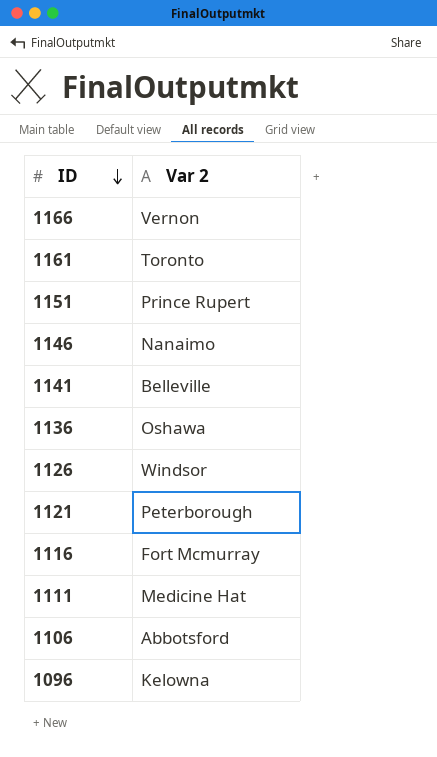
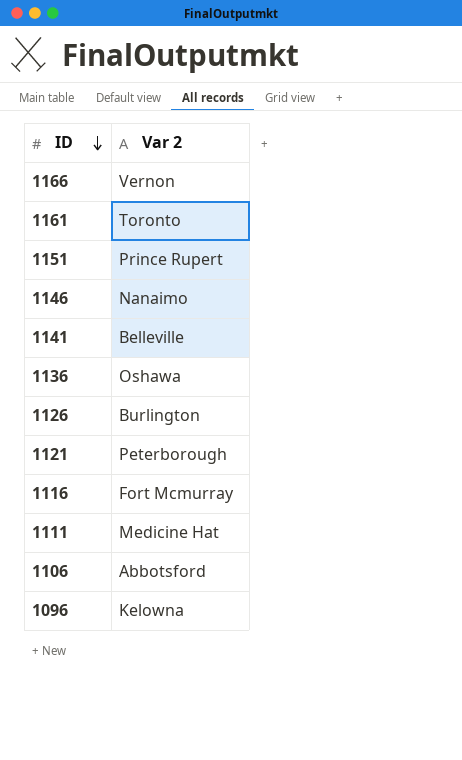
1126 | Var 2: Windsor -> Burlington

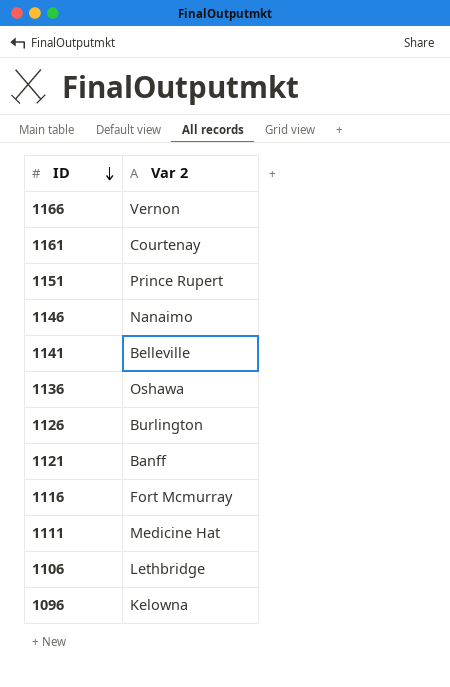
1161 | Var 2: Toronto -> Courtenay
1121 | Var 2: Peterborough -> Banff
1106 | Var 2: Abbotsford -> Lethbridge

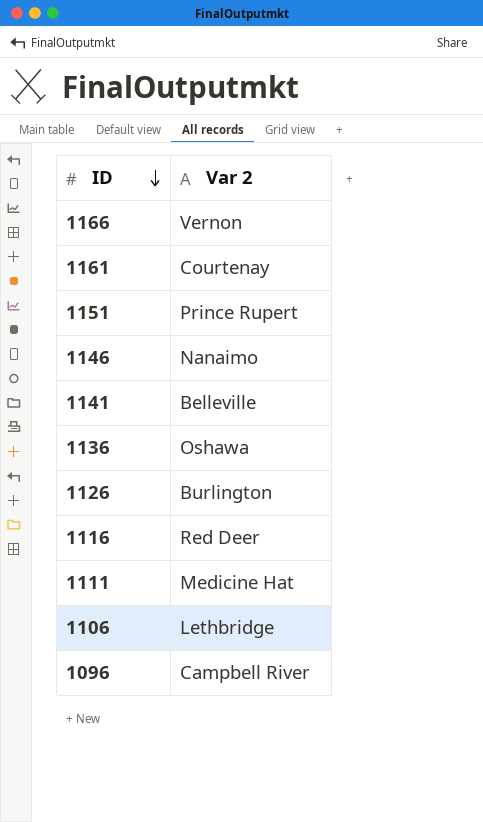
row 1121: Banff -> none
1116 | Var 2: Fort Mcmurray -> Red Deer
1096 | Var 2: Kelowna -> Campbell River

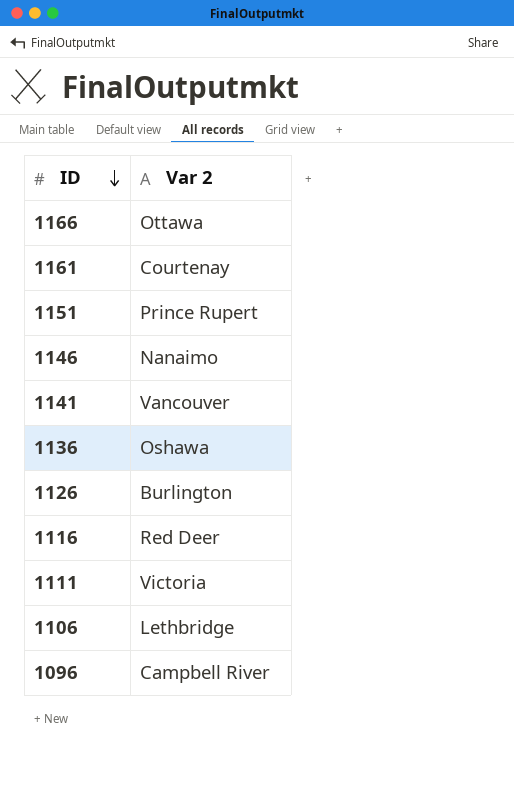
1166 | Var 2: Vernon -> Ottawa
1141 | Var 2: Belleville -> Vancouver
1111 | Var 2: Medicine Hat -> Victoria

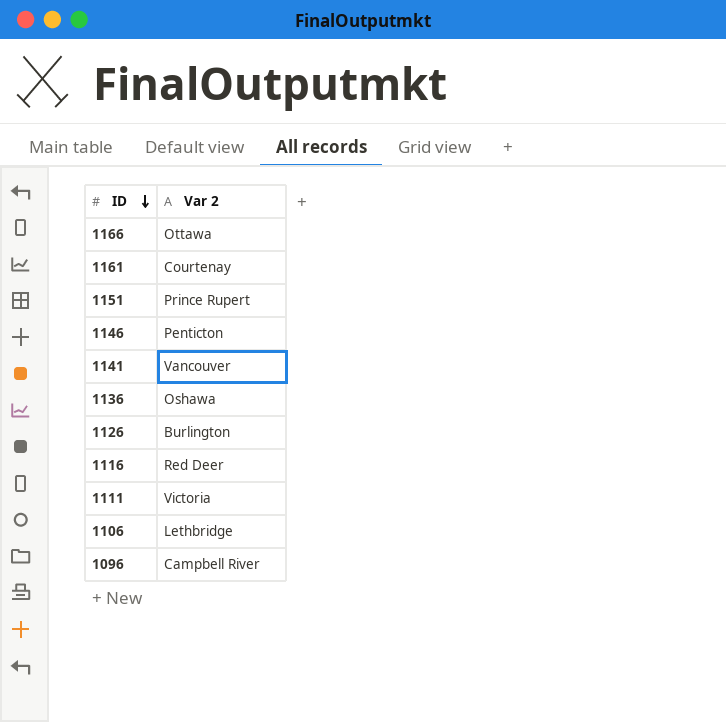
1146 | Var 2: Nanaimo -> Penticton

